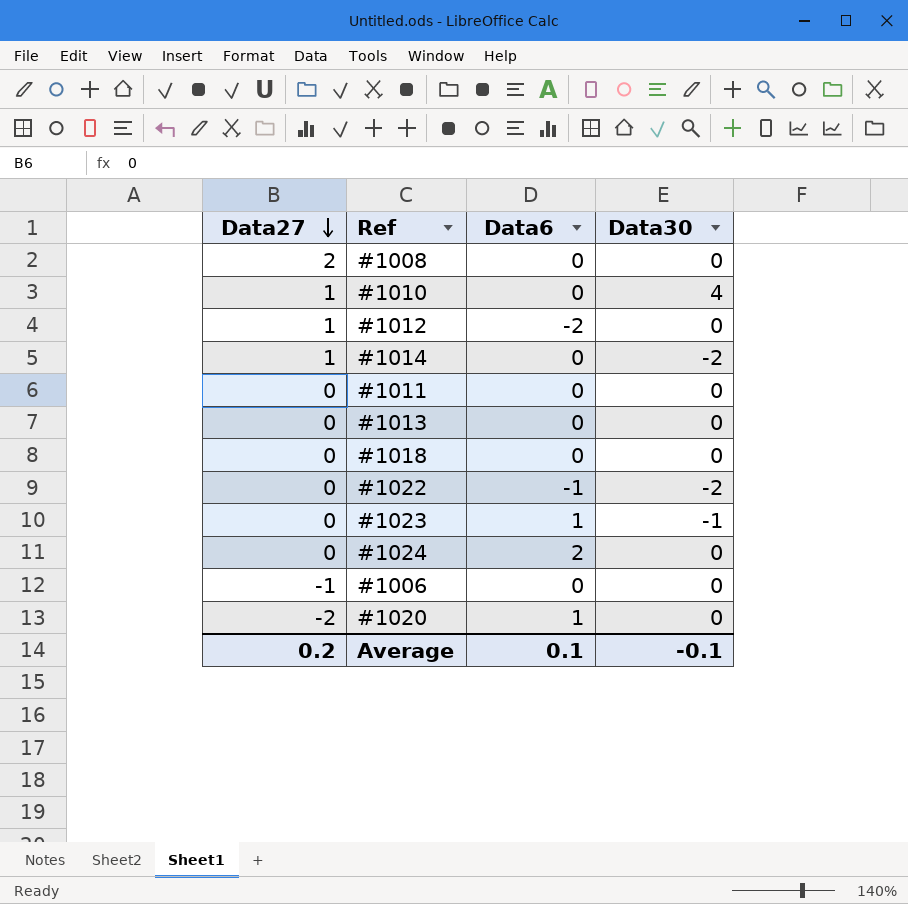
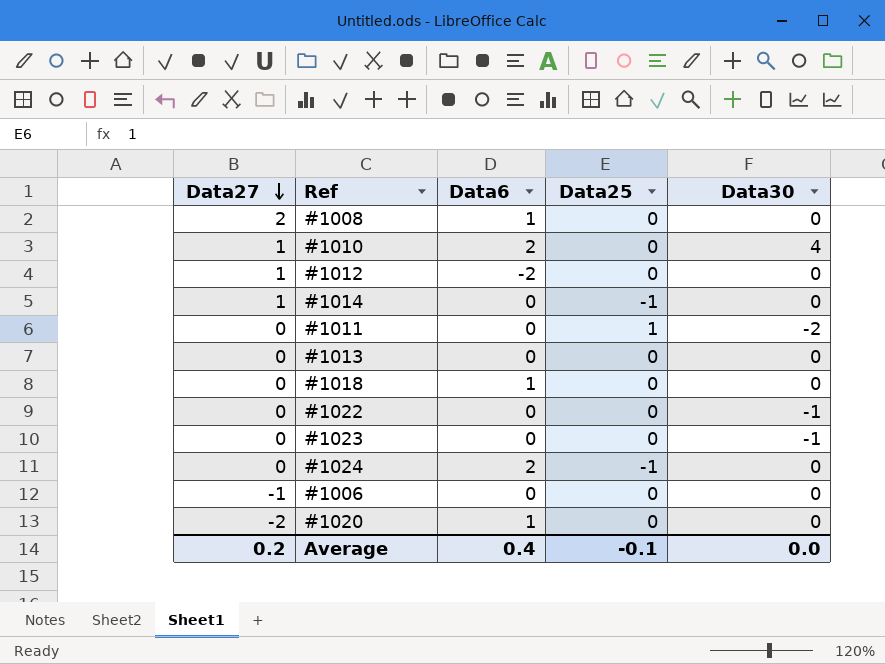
column Data25 | position: none -> 4
#1008 | Data6: 0 -> 1
#1010 | Data6: 0 -> 2
#1014 | Data30: -2 -> 0
#1011 | Data30: 0 -> -2
#1018 | Data6: 0 -> 1
#1022 | Data6: -1 -> 0
#1022 | Data30: -2 -> -1
#1023 | Data6: 1 -> 0
Average | Data6: 0.1 -> 0.4
Average | Data30: -0.1 -> 0.0

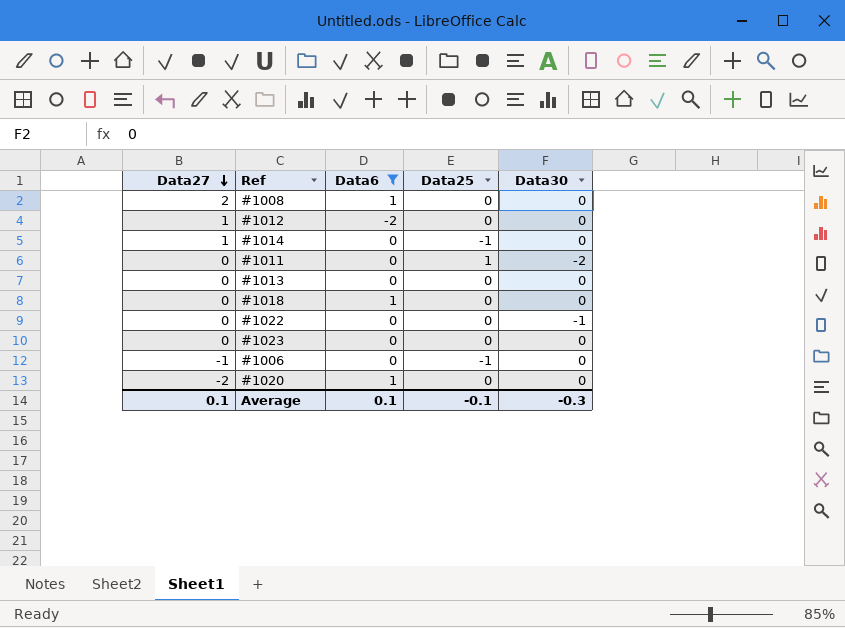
filter: none -> Data6 != 2
#1023 | Data30: -1 -> 0
#1006 | Data25: 0 -> -1
Average | Data27: 0.2 -> 0.1
Average | Data6: 0.4 -> 0.1
Average | Data30: 0.0 -> -0.3

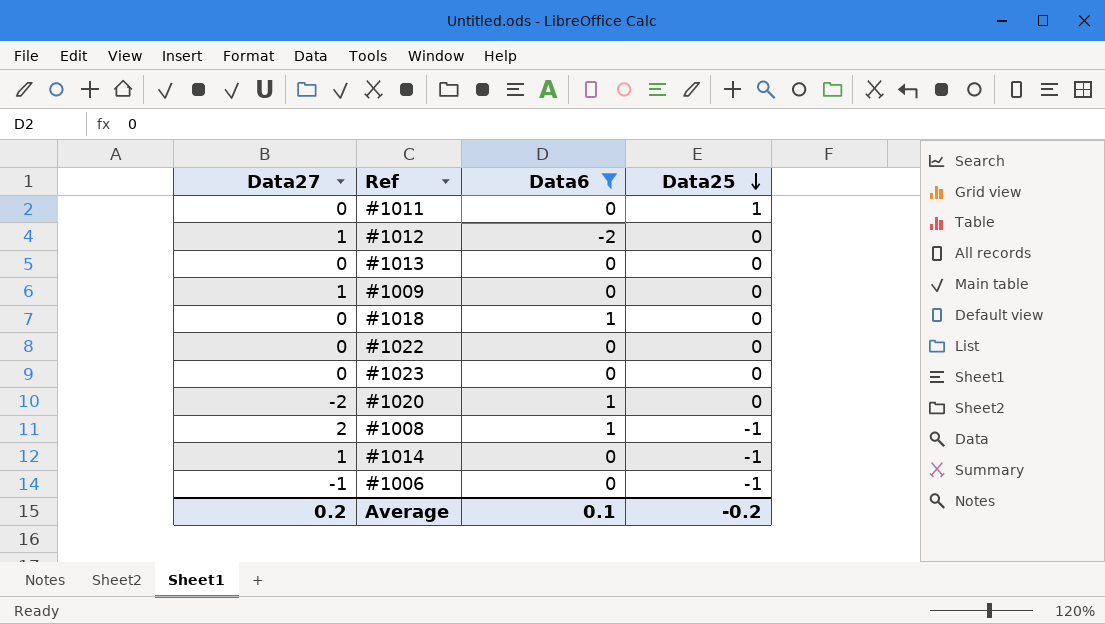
row order: Data27 descending -> Data25 descending
column Data30 | position: 5 -> none
row #1009: none -> 1 | 0 | 0
#1008 | Data25: 0 -> -1
Average | Data27: 0.1 -> 0.2
Average | Data25: -0.1 -> -0.2

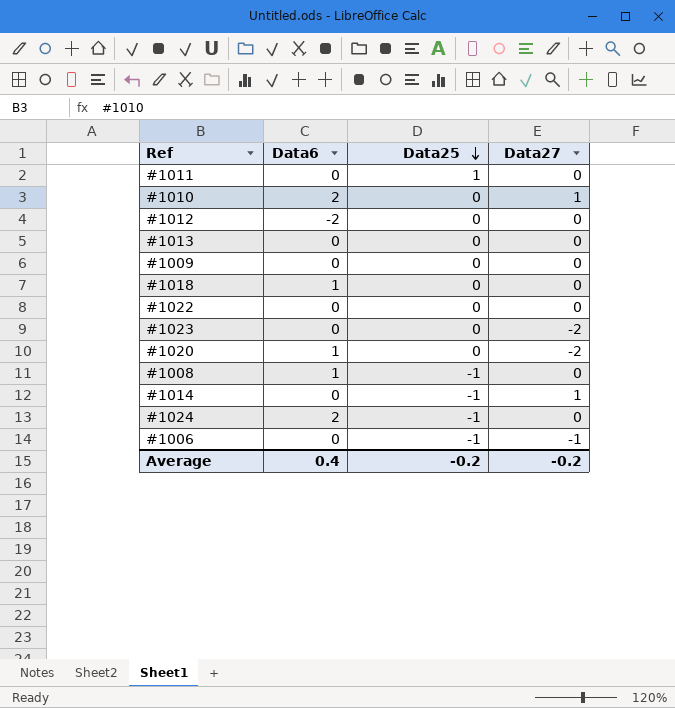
filter: Data6 != 2 -> none
column Data27 | position: 1 -> 4
#1012 | Data27: 1 -> 0
#1009 | Data27: 1 -> 0
#1023 | Data27: 0 -> -2
#1008 | Data27: 2 -> 0
Average | Data6: 0.1 -> 0.4
Average | Data27: 0.2 -> -0.2

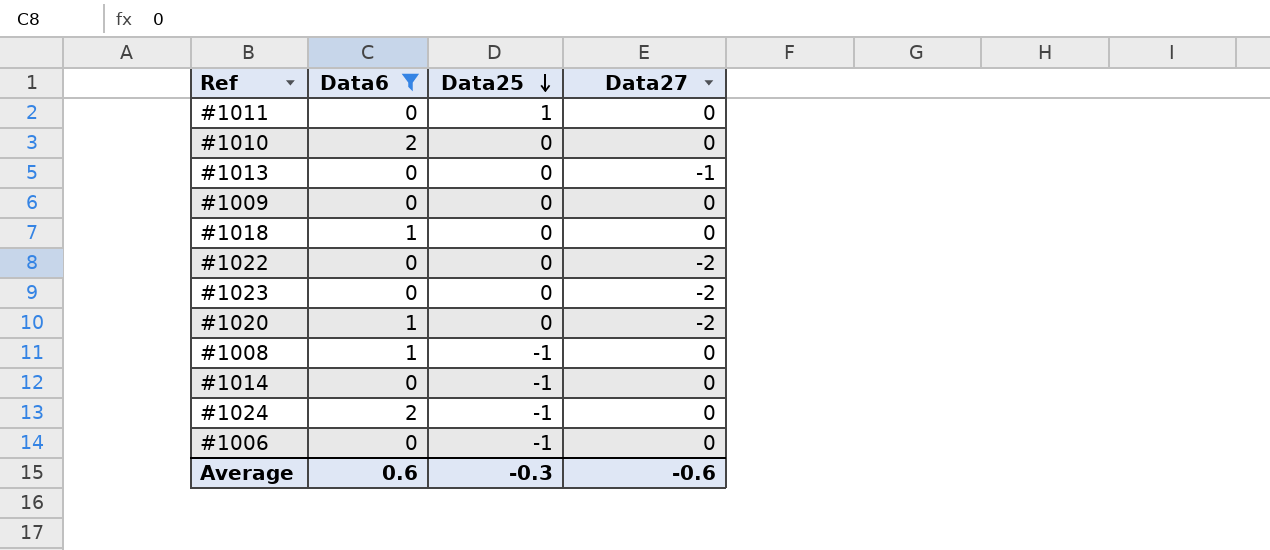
filter: none -> Data6 != -2
#1010 | Data27: 1 -> 0
#1013 | Data27: 0 -> -1
#1022 | Data27: 0 -> -2
#1014 | Data27: 1 -> 0
#1006 | Data27: -1 -> 0
Average | Data6: 0.4 -> 0.6
Average | Data25: -0.2 -> -0.3
Average | Data27: -0.2 -> -0.6

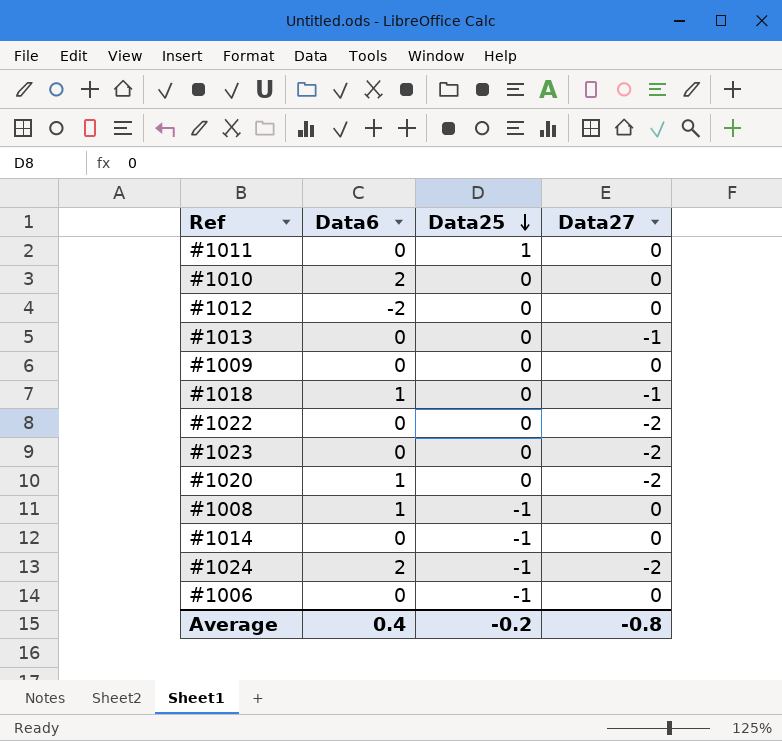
filter: Data6 != -2 -> none
#1018 | Data27: 0 -> -1
#1024 | Data27: 0 -> -2
Average | Data6: 0.6 -> 0.4
Average | Data25: -0.3 -> -0.2
Average | Data27: -0.6 -> -0.8

